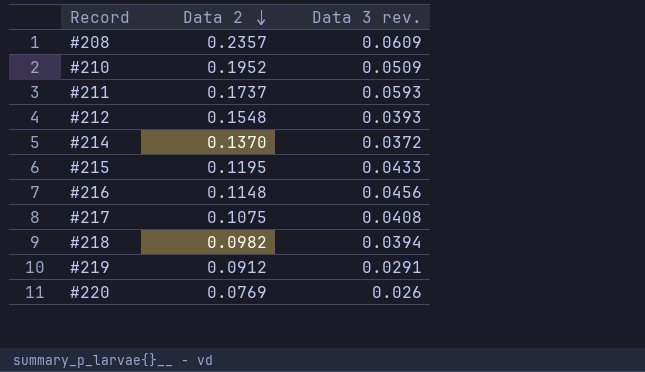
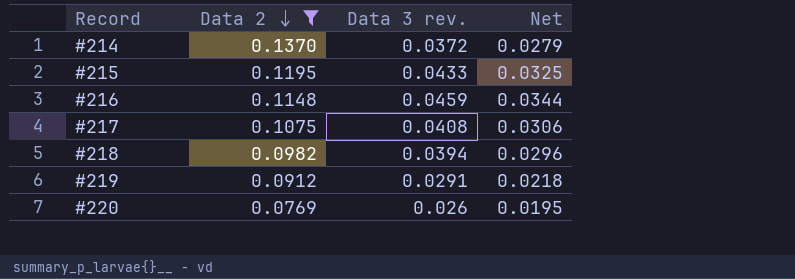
filter: none -> Data 2 <= 0.1370
column Net | formula: none -> [Data 3 rev.] * 0.75
#216 | Data 3 rev.: 0.0456 -> 0.0459

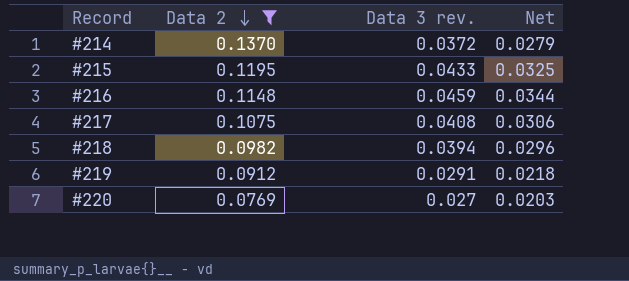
#220 | Data 3 rev.: 0.026 -> 0.027
#220 | Net: 0.0195 -> 0.0203

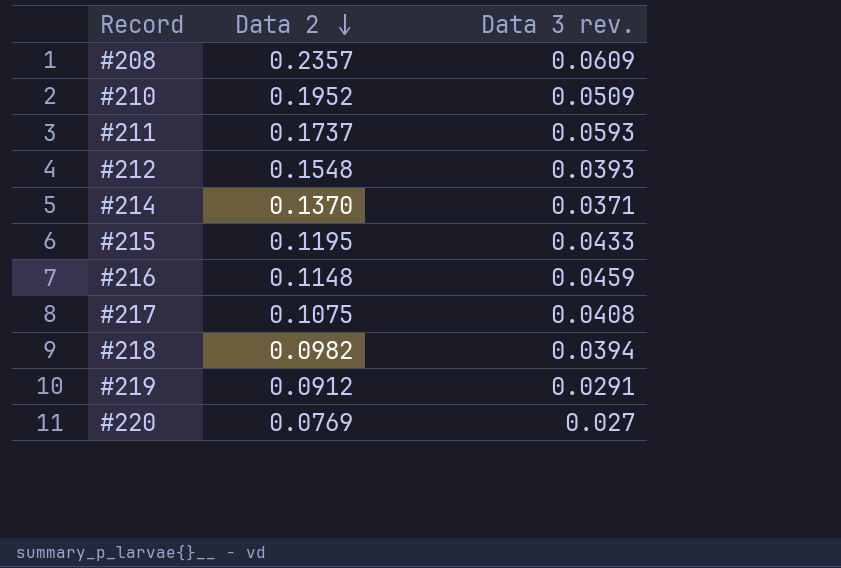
filter: Data 2 <= 0.1370 -> none
column Net | formula: [Data 3 rev.] * 0.75 -> none
#214 | Data 3 rev.: 0.0372 -> 0.0371

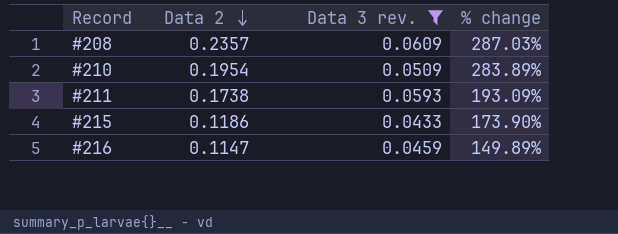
filter: none -> Data 3 rev. >= 0.0433
column % change | formula: none -> ([Data 2] - [Data 3 rev.]) / [Data 3 rev.]
#210 | Data 2: 0.1952 -> 0.1954
#211 | Data 2: 0.1737 -> 0.1738
#215 | Data 2: 0.1195 -> 0.1186
#216 | Data 2: 0.1148 -> 0.1147

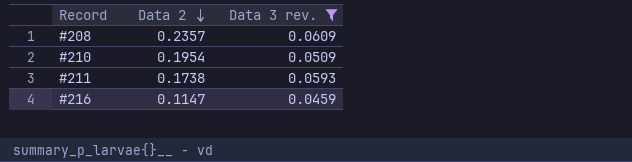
column % change | formula: ([Data 2] - [Data 3 rev.]) / [Data 3 rev.] -> none
row #215: 0.1186 | 0.0433 | 173.90% -> none

